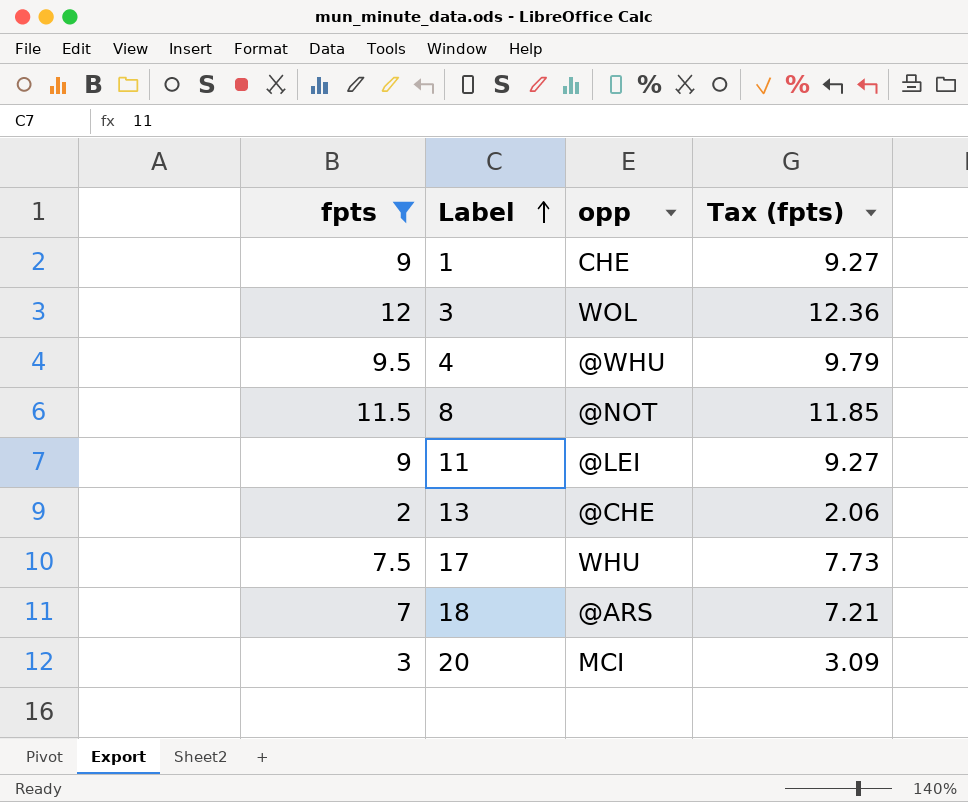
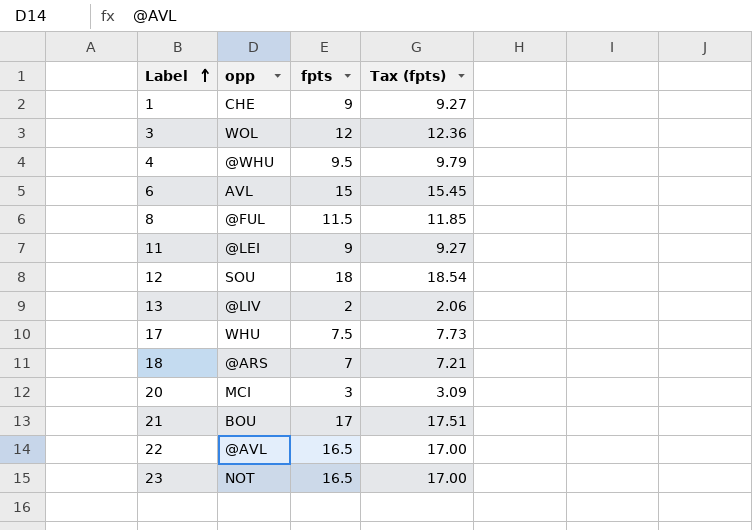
filter: fpts <= 12 -> none
column fpts | position: 1 -> 3
8 | opp: @NOT -> @FUL
13 | opp: @CHE -> @LIV

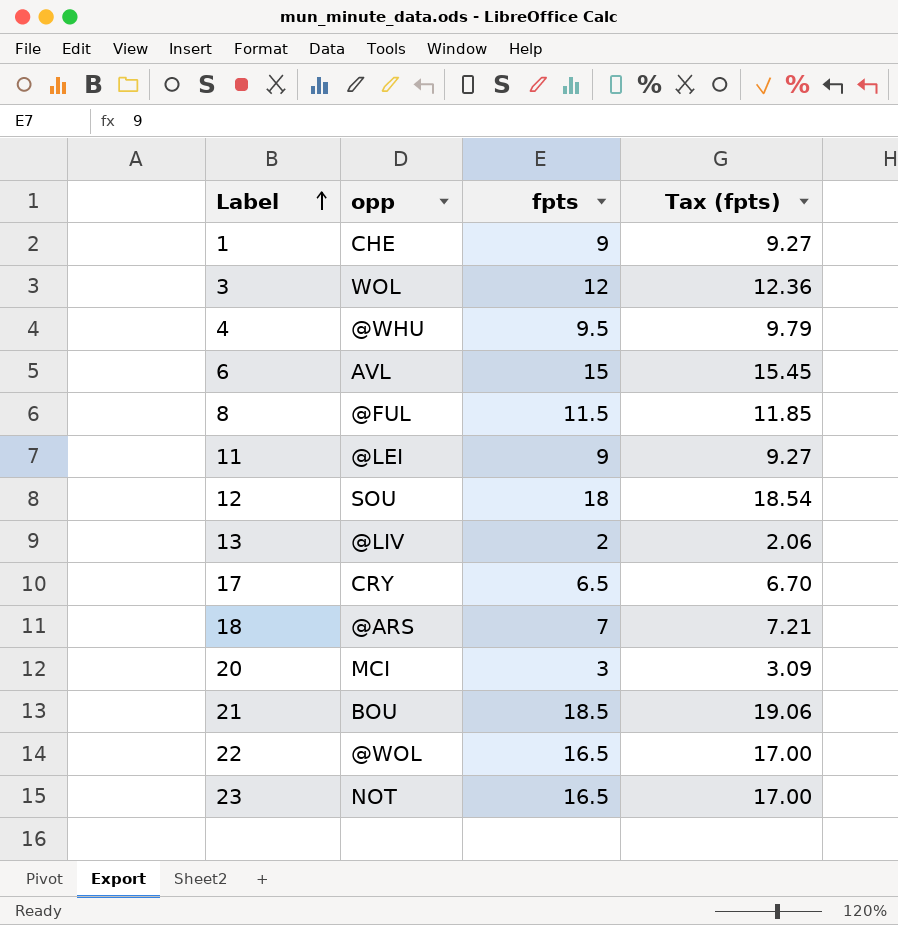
17 | opp: WHU -> CRY
17 | fpts: 7.5 -> 6.5
17 | Tax (fpts): 7.73 -> 6.70
21 | fpts: 17 -> 18.5
21 | Tax (fpts): 17.51 -> 19.06
22 | opp: @AVL -> @WOL

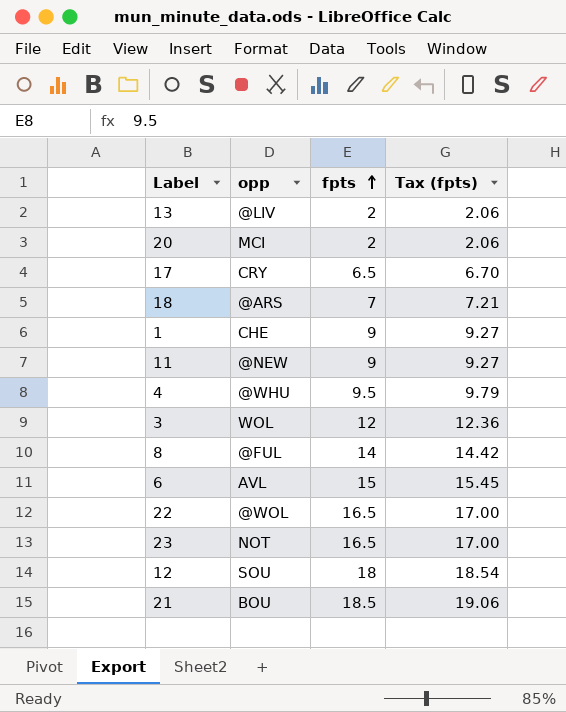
row order: Label ascending -> fpts ascending
20 | fpts: 3 -> 2
20 | Tax (fpts): 3.09 -> 2.06
11 | opp: @LEI -> @NEW
8 | fpts: 11.5 -> 14
8 | Tax (fpts): 11.85 -> 14.42

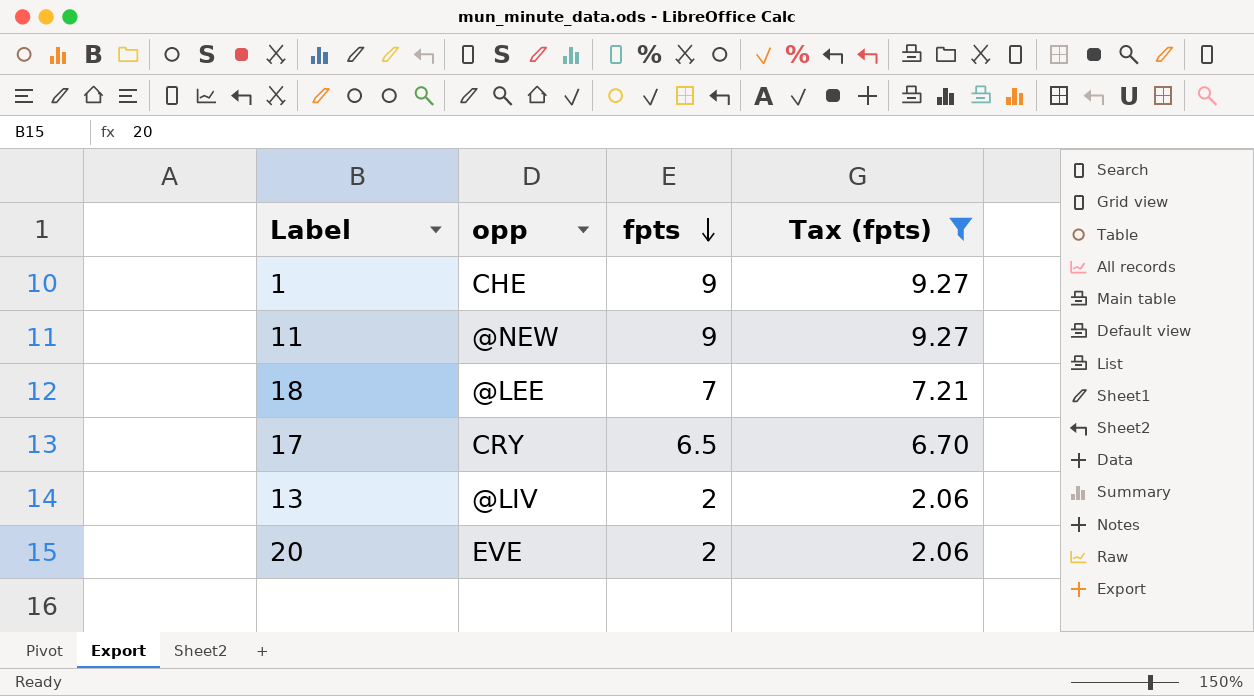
filter: none -> Tax (fpts) <= 9.27
row order: fpts ascending -> fpts descending
18 | opp: @ARS -> @LEE
20 | opp: MCI -> EVE

